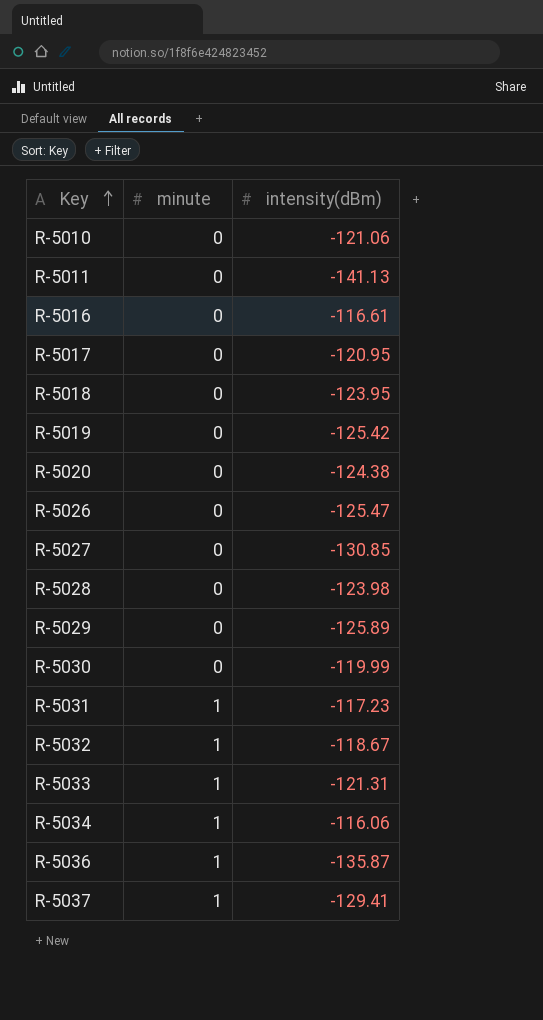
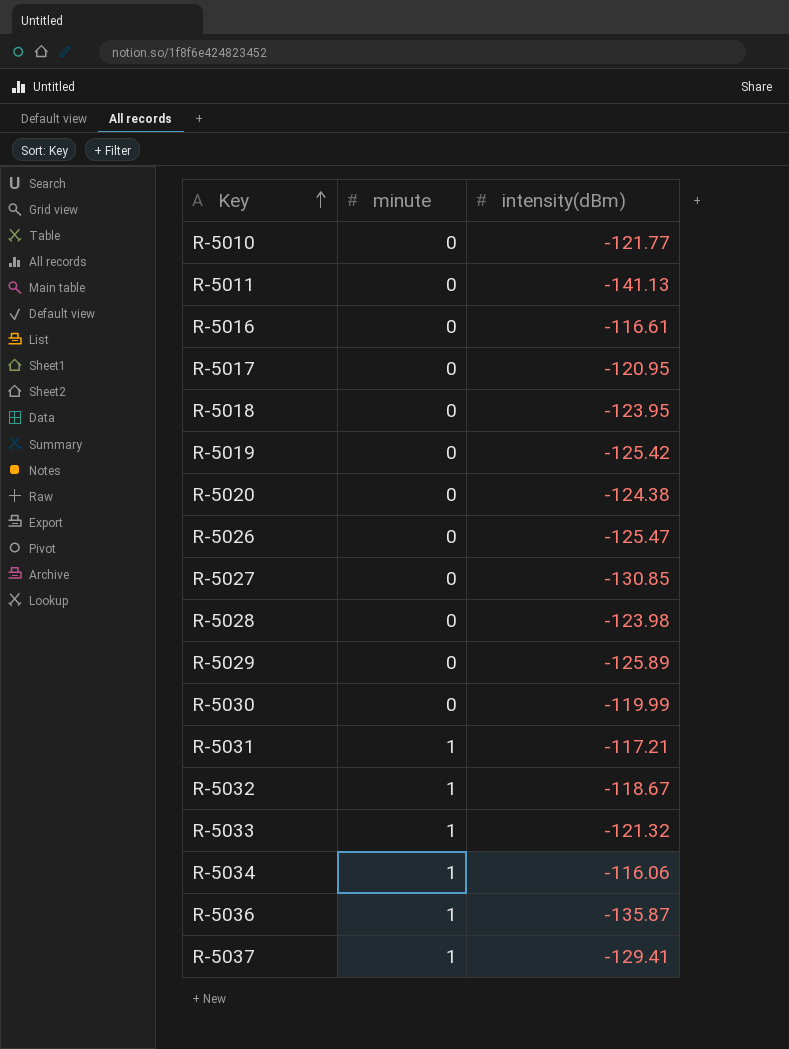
R-5010 | intensity(dBm): -121.06 -> -121.77
R-5031 | intensity(dBm): -117.23 -> -117.21
R-5033 | intensity(dBm): -121.31 -> -121.32

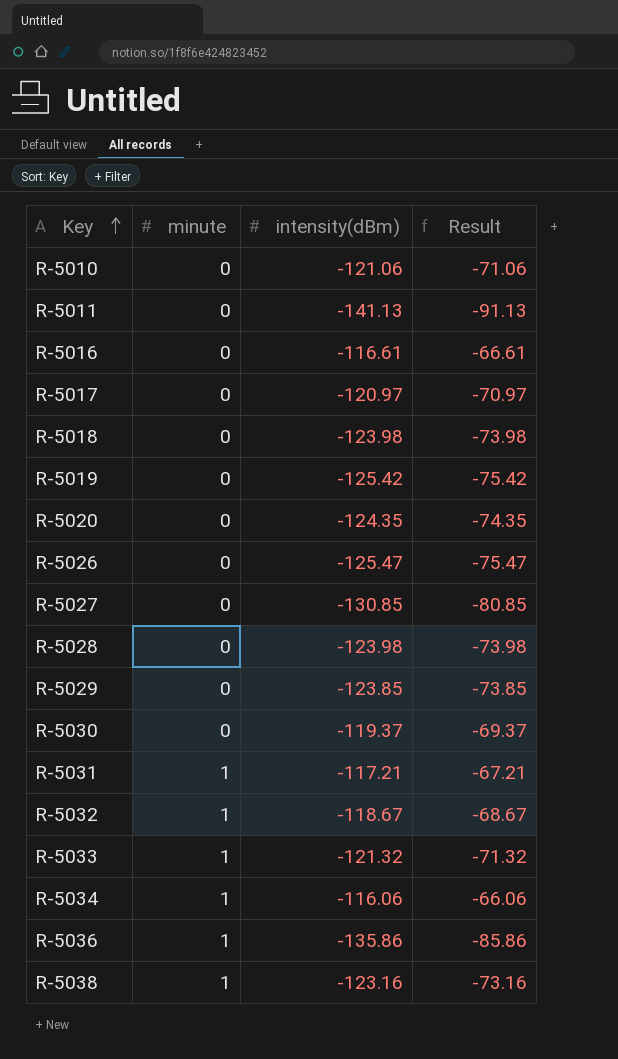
column Result | formula: none -> [intensity(dBm)] + 50
row R-5037: 1 | -129.41 -> none
R-5010 | intensity(dBm): -121.77 -> -121.06
R-5017 | intensity(dBm): -120.95 -> -120.97
R-5018 | intensity(dBm): -123.95 -> -123.98
R-5020 | intensity(dBm): -124.38 -> -124.35
R-5029 | intensity(dBm): -125.89 -> -123.85
R-5030 | intensity(dBm): -119.99 -> -119.37
R-5036 | intensity(dBm): -135.87 -> -135.86
row R-5038: none -> 1 | -123.16 | -73.16

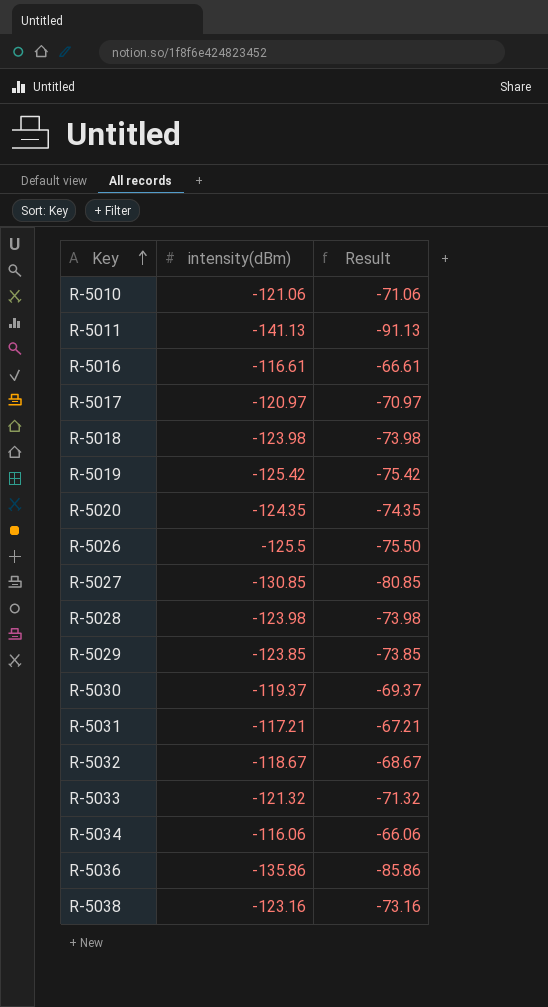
column minute | position: 2 -> none
R-5026 | intensity(dBm): -125.47 -> -125.5
R-5026 | Result: -75.47 -> -75.50

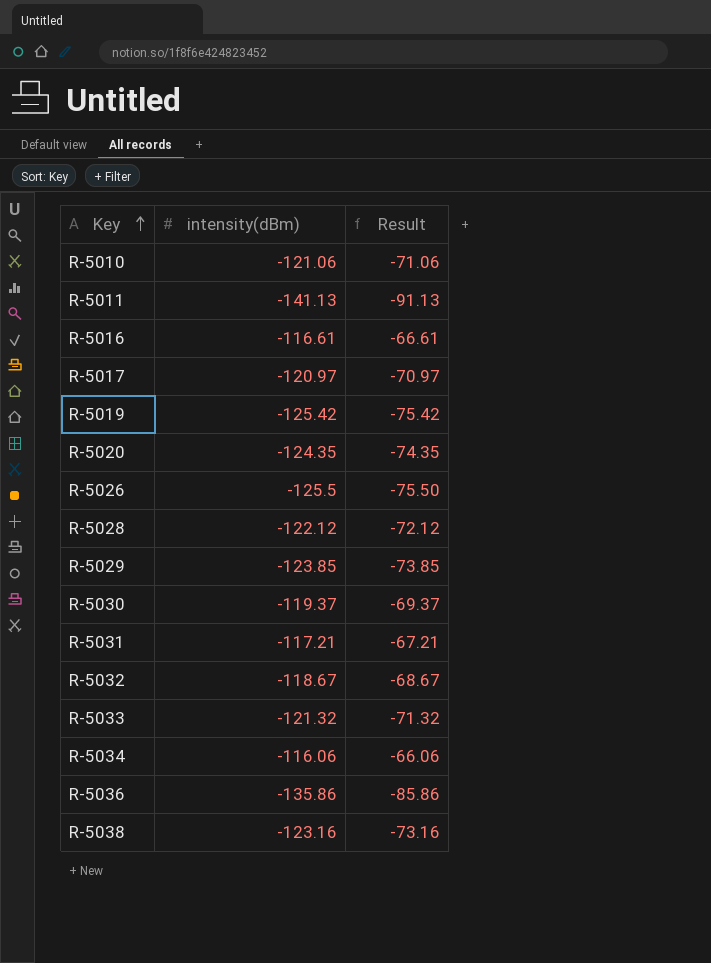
row R-5018: -123.98 | -73.98 -> none
row R-5027: -130.85 | -80.85 -> none
R-5028 | intensity(dBm): -123.98 -> -122.12
R-5028 | Result: -73.98 -> -72.12

